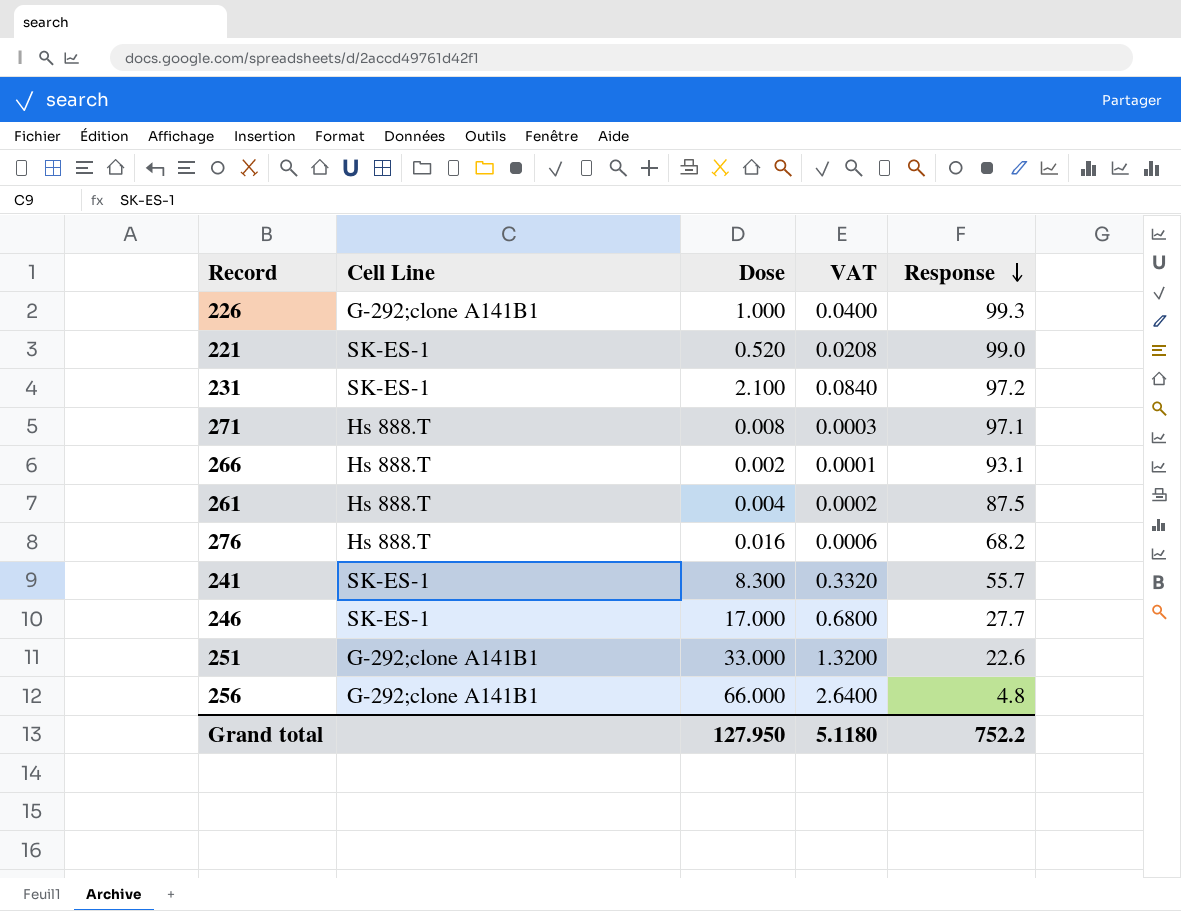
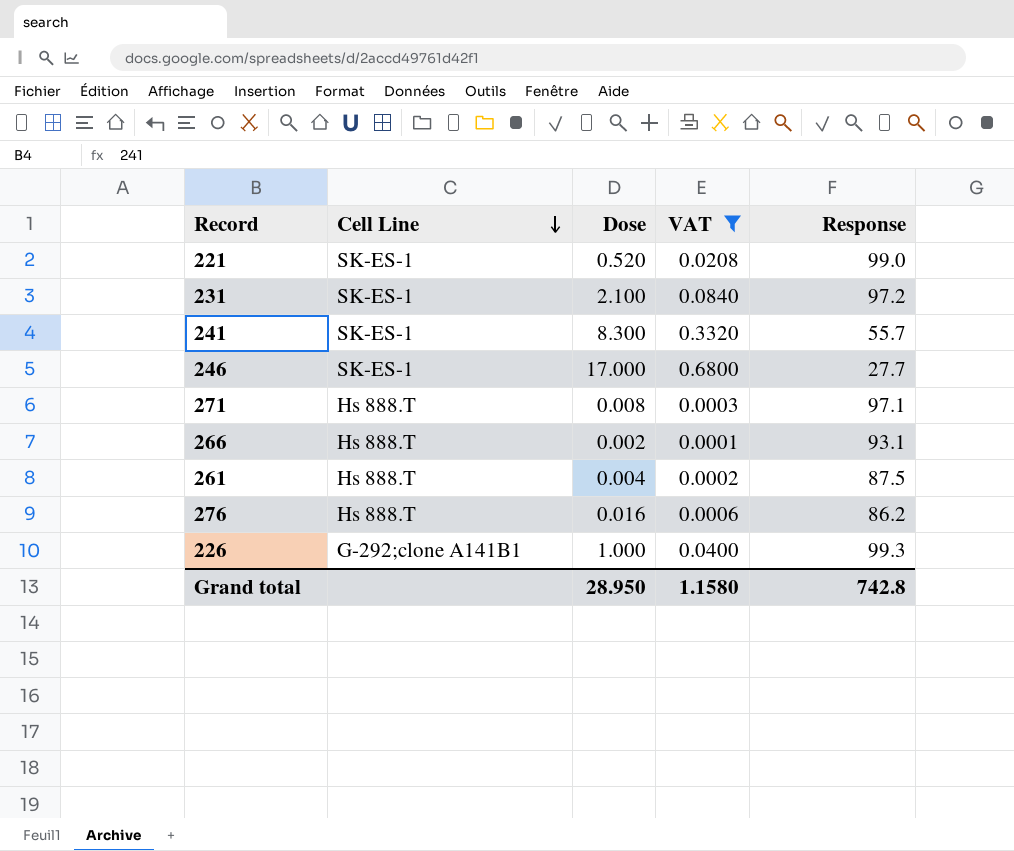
filter: none -> VAT <= 0.6800
row order: Response descending -> Cell Line descending
276 | Response: 68.2 -> 86.2
Grand total | Dose: 127.950 -> 28.950
Grand total | VAT: 5.1180 -> 1.1580
Grand total | Response: 752.2 -> 742.8

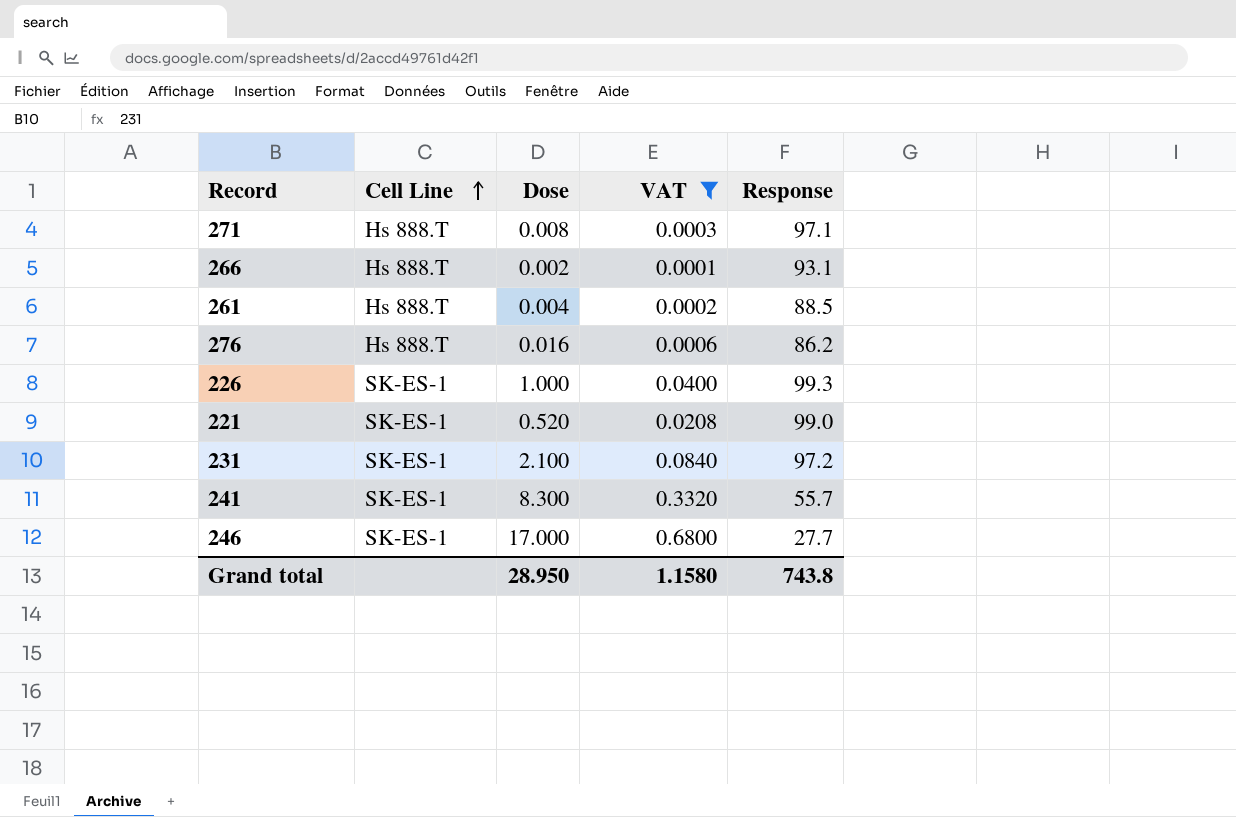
row order: Cell Line descending -> Cell Line ascending
261 | Response: 87.5 -> 88.5
226 | Cell Line: G-292;clone A141B1 -> SK-ES-1
Grand total | Response: 742.8 -> 743.8

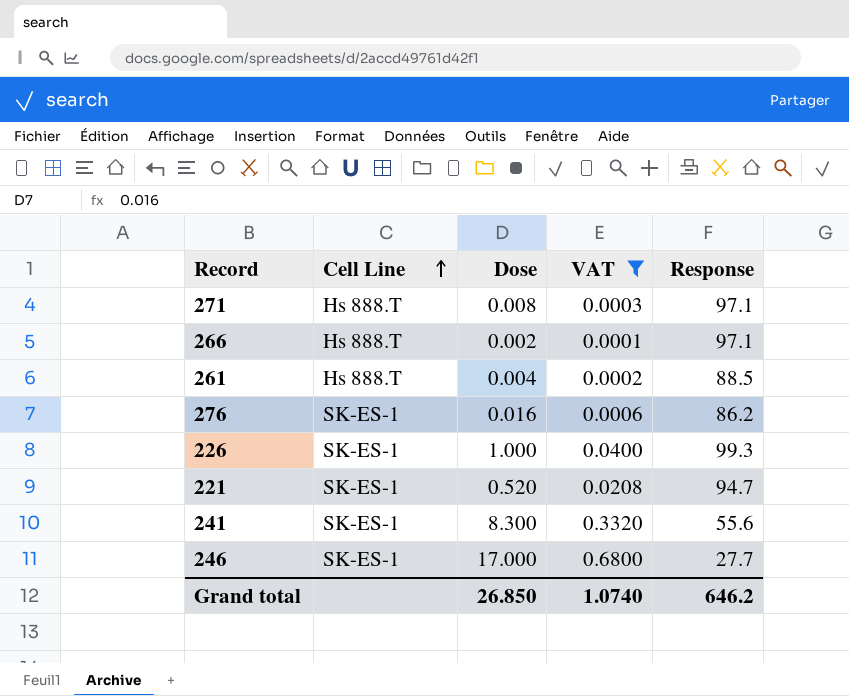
row 231: SK-ES-1 | 2.100 | 0.0840 | 97.2 -> none
266 | Response: 93.1 -> 97.1
276 | Cell Line: Hs 888.T -> SK-ES-1
221 | Response: 99.0 -> 94.7
241 | Response: 55.7 -> 55.6
Grand total | Dose: 28.950 -> 26.850
Grand total | VAT: 1.1580 -> 1.0740
Grand total | Response: 743.8 -> 646.2

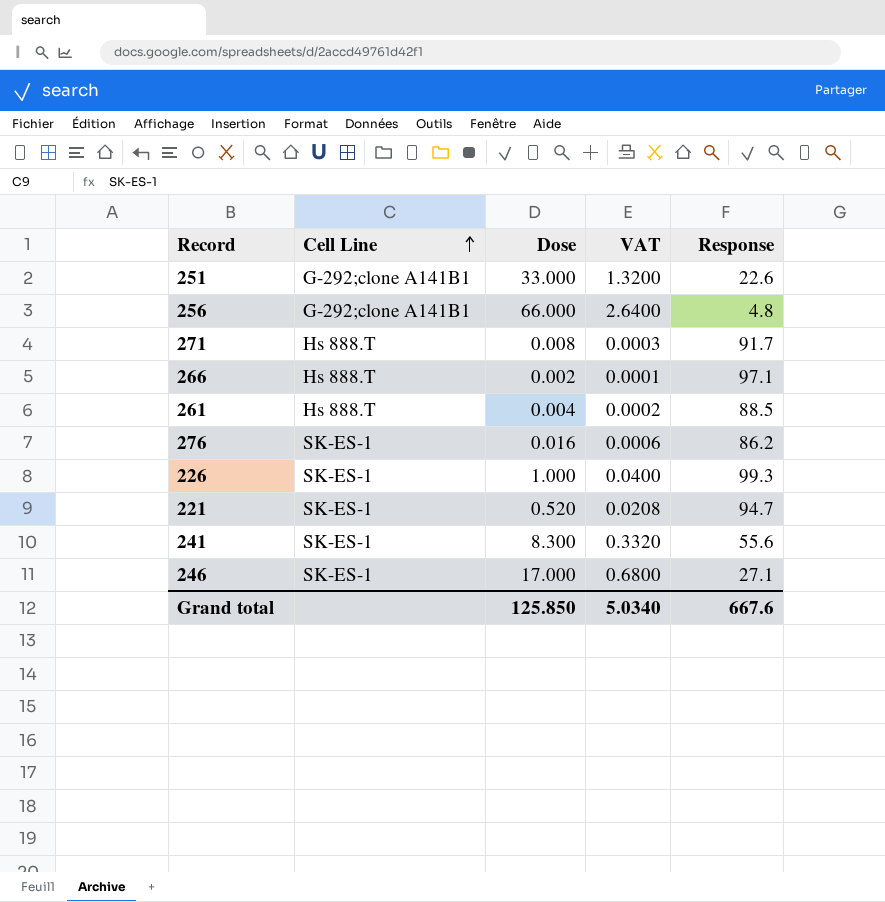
filter: VAT <= 0.6800 -> none
271 | Response: 97.1 -> 91.7
246 | Response: 27.7 -> 27.1
Grand total | Dose: 26.850 -> 125.850
Grand total | VAT: 1.0740 -> 5.0340
Grand total | Response: 646.2 -> 667.6

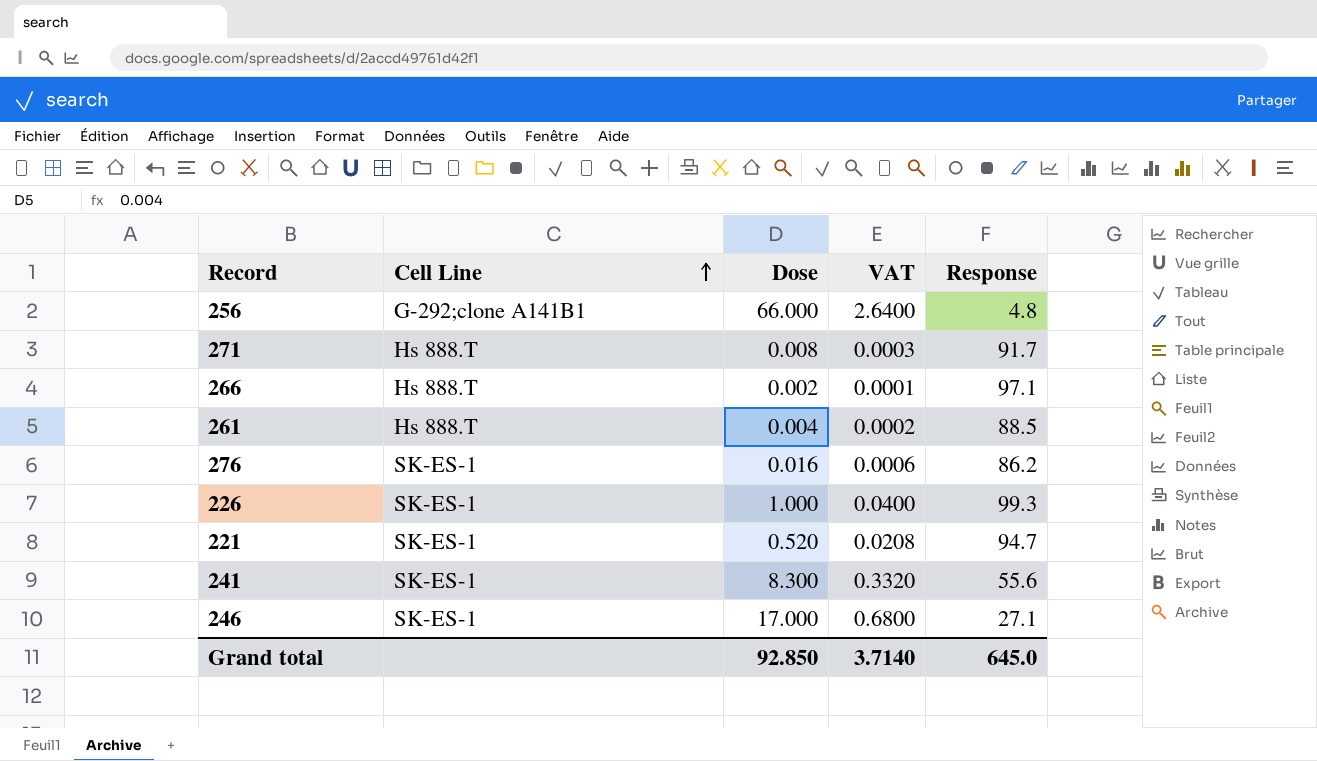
row 251: G-292;clone A141B1 | 33.000 | 1.3200 | 22.6 -> none
Grand total | Dose: 125.850 -> 92.850
Grand total | VAT: 5.0340 -> 3.7140
Grand total | Response: 667.6 -> 645.0

